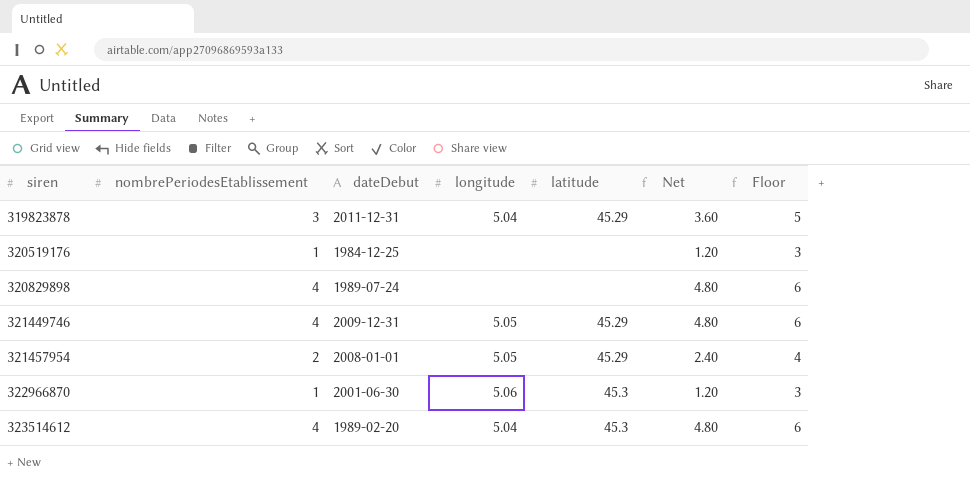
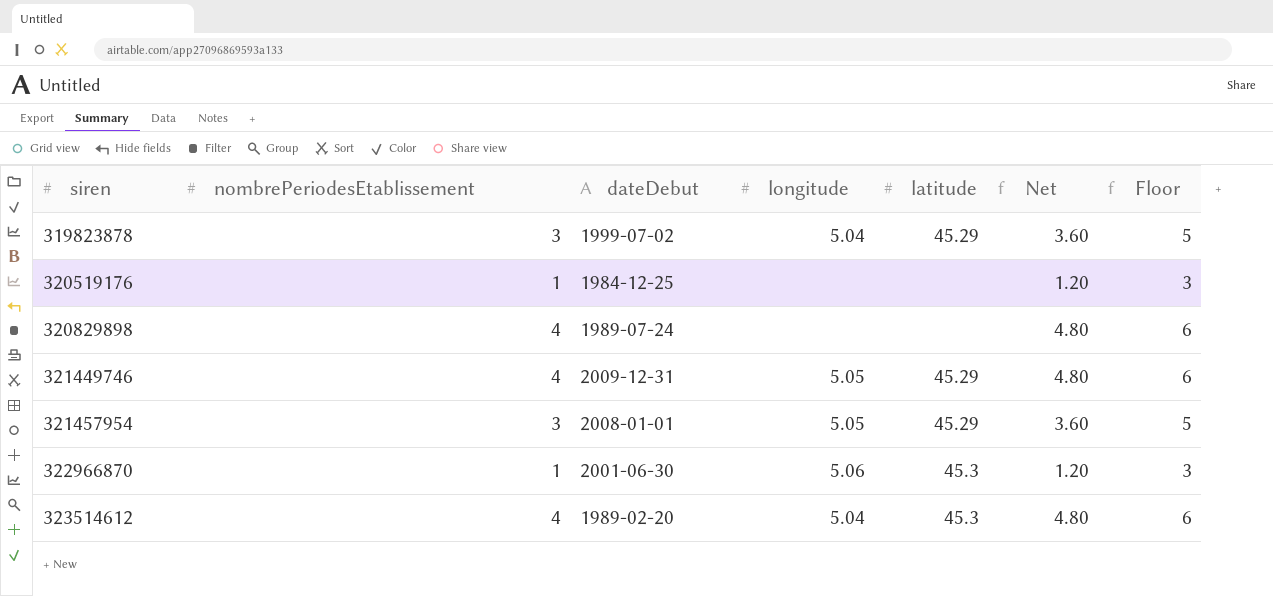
319823878 | dateDebut: 2011-12-31 -> 1999-07-02
321457954 | nombrePeriodesEtablissement: 2 -> 3
321457954 | Net: 2.40 -> 3.60
321457954 | Floor: 4 -> 5

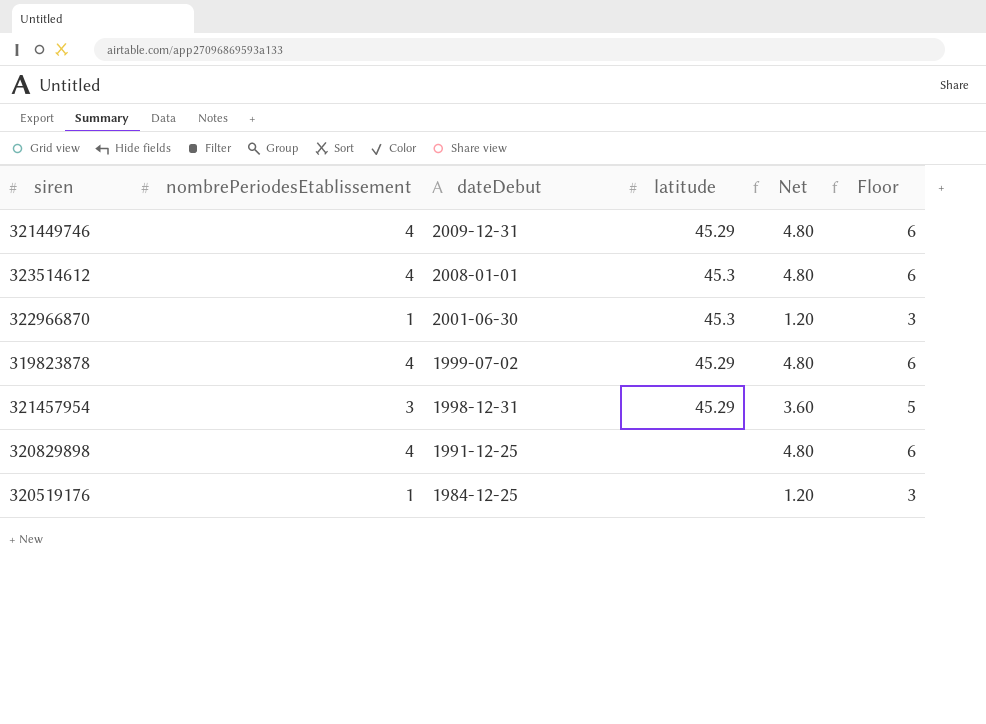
row order: siren ascending -> dateDebut descending
column longitude | position: 4 -> none
323514612 | dateDebut: 1989-02-20 -> 2008-01-01
319823878 | nombrePeriodesEtablissement: 3 -> 4
319823878 | Net: 3.60 -> 4.80
319823878 | Floor: 5 -> 6
321457954 | dateDebut: 2008-01-01 -> 1998-12-31
320829898 | dateDebut: 1989-07-24 -> 1991-12-25

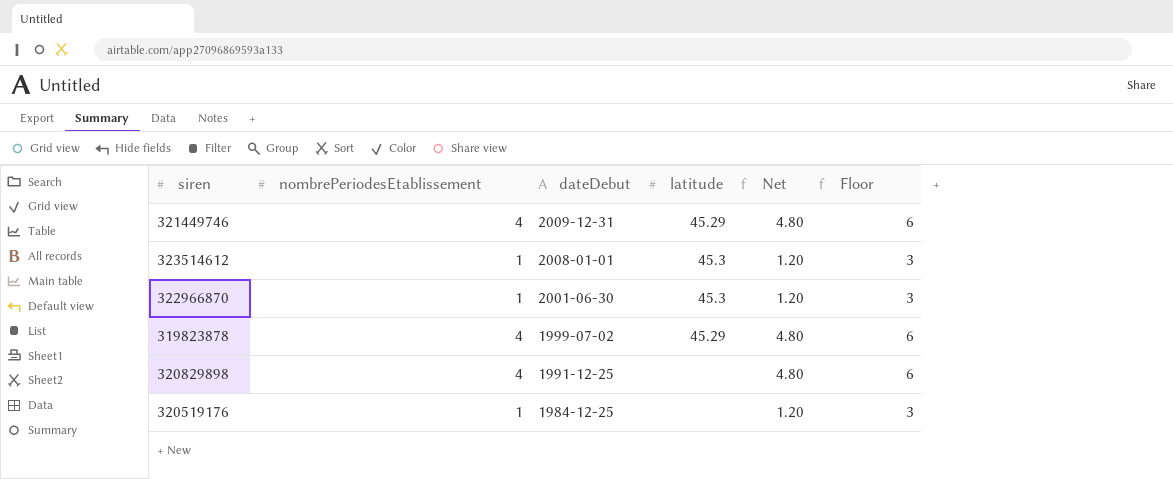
row 321457954: 3 | 1998-12-31 | 45.29 | 3.60 | 5 -> none
323514612 | nombrePeriodesEtablissement: 4 -> 1
323514612 | Net: 4.80 -> 1.20
323514612 | Floor: 6 -> 3

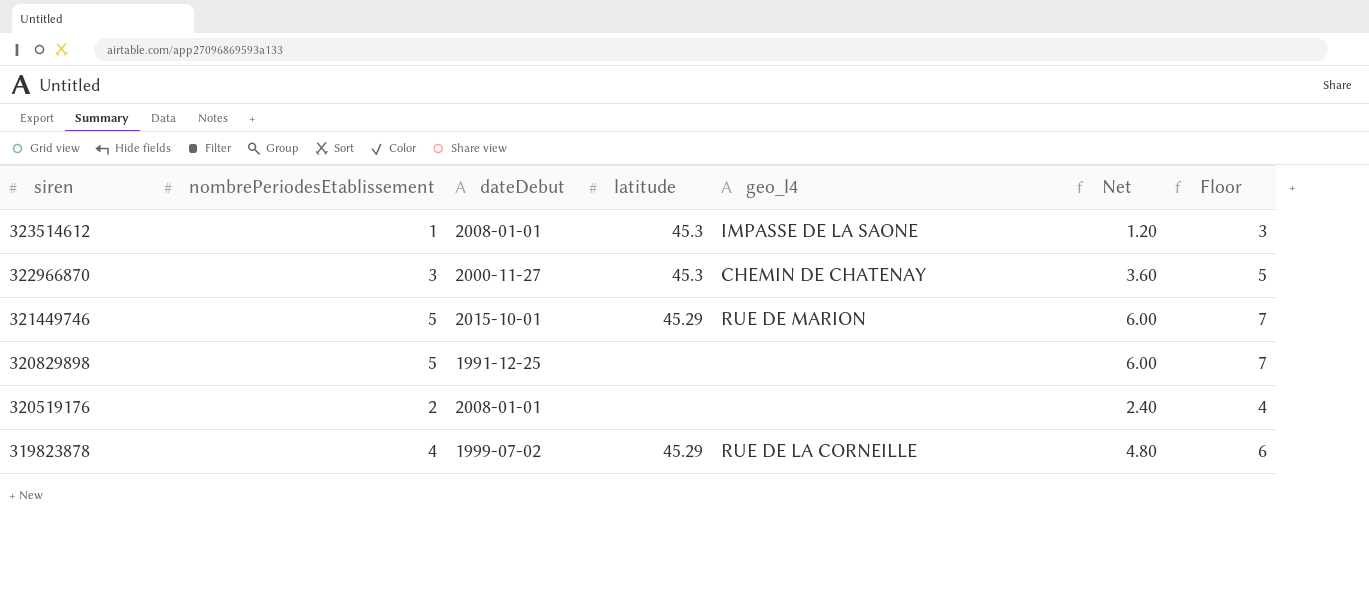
row order: dateDebut descending -> siren descending
column geo_l4 | position: none -> 5
322966870 | nombrePeriodesEtablissement: 1 -> 3
322966870 | dateDebut: 2001-06-30 -> 2000-11-27
322966870 | Net: 1.20 -> 3.60
322966870 | Floor: 3 -> 5
321449746 | nombrePeriodesEtablissement: 4 -> 5
321449746 | dateDebut: 2009-12-31 -> 2015-10-01
321449746 | Net: 4.80 -> 6.00
321449746 | Floor: 6 -> 7
320829898 | nombrePeriodesEtablissement: 4 -> 5
320829898 | Net: 4.80 -> 6.00
320829898 | Floor: 6 -> 7
320519176 | nombrePeriodesEtablissement: 1 -> 2
320519176 | dateDebut: 1984-12-25 -> 2008-01-01
320519176 | Net: 1.20 -> 2.40
320519176 | Floor: 3 -> 4

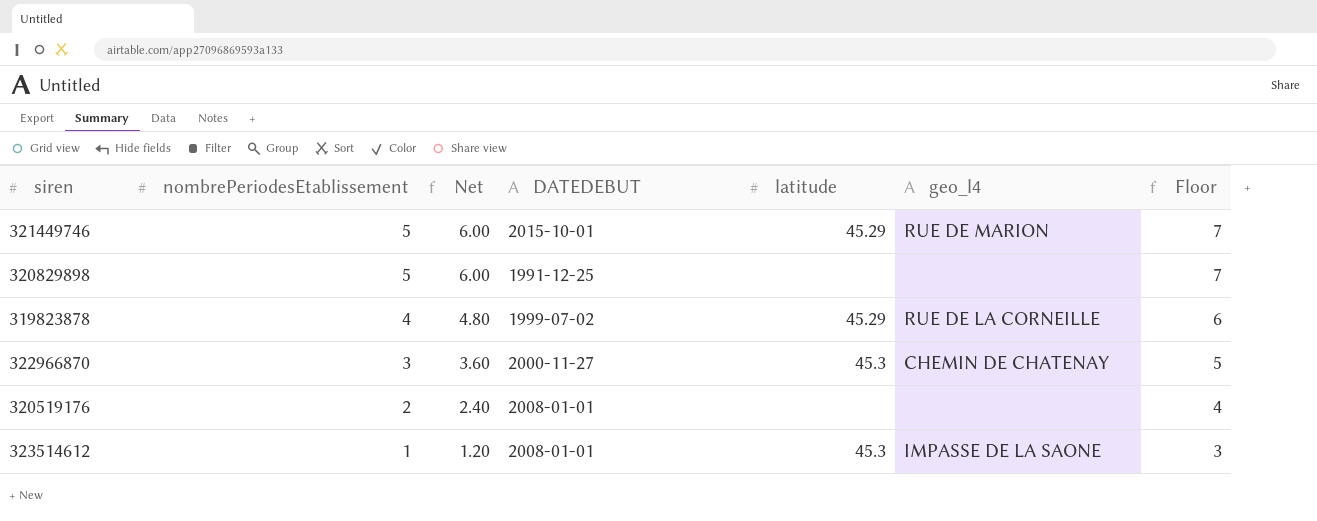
row order: siren descending -> nombrePeriodesEtablissement descending
column Net | position: 6 -> 3
column name: dateDebut -> DATEDEBUT

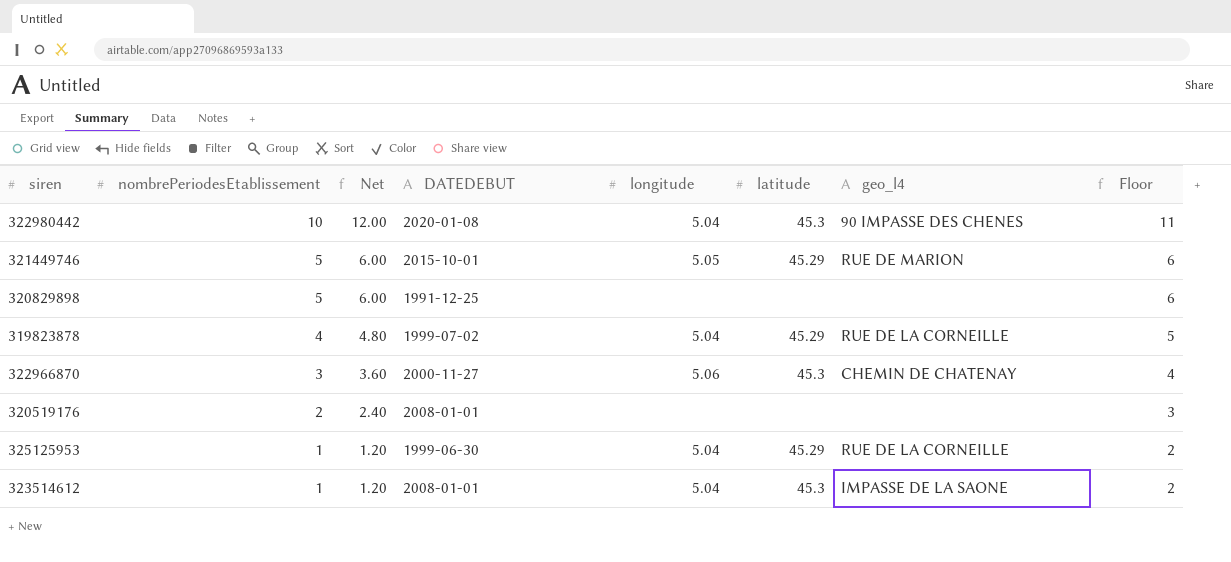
column longitude | position: none -> 5
column Floor | formula: [nombrePeriodesEtablissement] + 2 -> [nombrePeriodesEtablissement] + 1
row 322980442: none -> 10 | 12.00 | 2020-01-08 | 5.04 | 45.3 | 90 IMPASSE DES CHENES | 11
row 325125953: none -> 1 | 1.20 | 1999-06-30 | 5.04 | 45.29 | RUE DE LA CORNEILLE | 2

